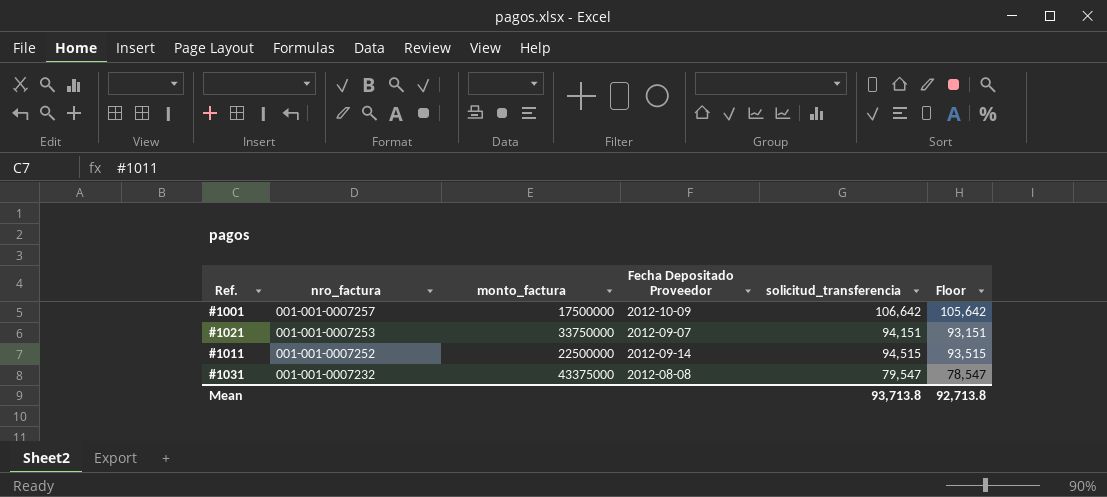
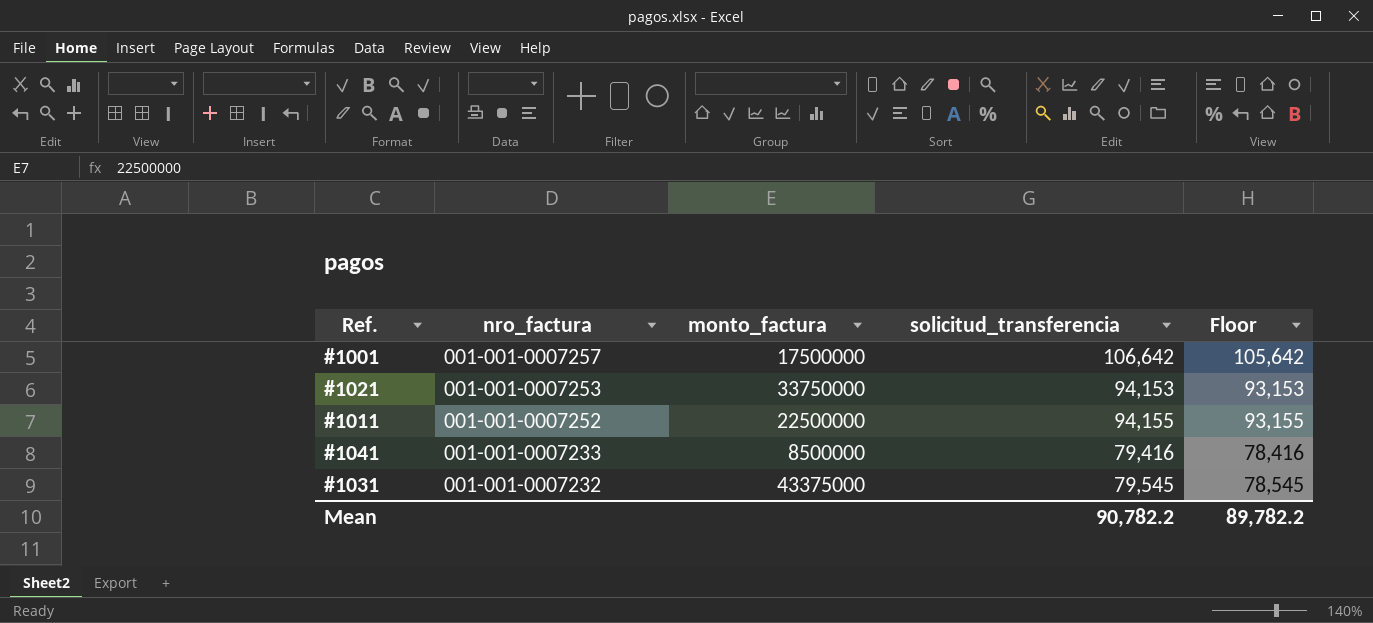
column Fecha Depositado Proveedor | position: 4 -> none
#1021 | solicitud_transferencia: 94,151 -> 94,153
#1021 | Floor: 93,151 -> 93,153
#1011 | solicitud_transferencia: 94,515 -> 94,155
#1011 | Floor: 93,515 -> 93,155
row #1041: none -> 001-001-0007233 | 8500000 | 79,416 | 78,416
#1031 | solicitud_transferencia: 79,547 -> 79,545
#1031 | Floor: 78,547 -> 78,545
Mean | solicitud_transferencia: 93,713.8 -> 90,782.2
Mean | Floor: 92,713.8 -> 89,782.2

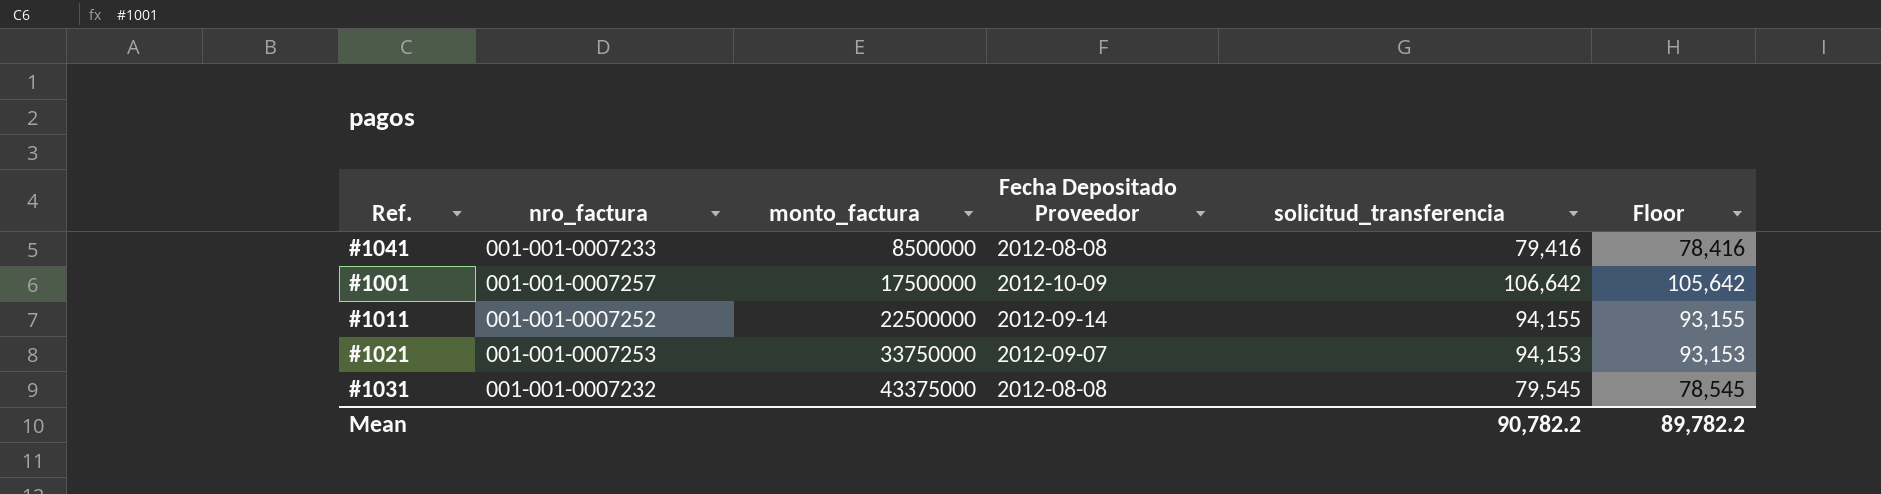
row order: nro_factura descending -> monto_factura ascending
column Fecha Depositado Proveedor | position: none -> 4

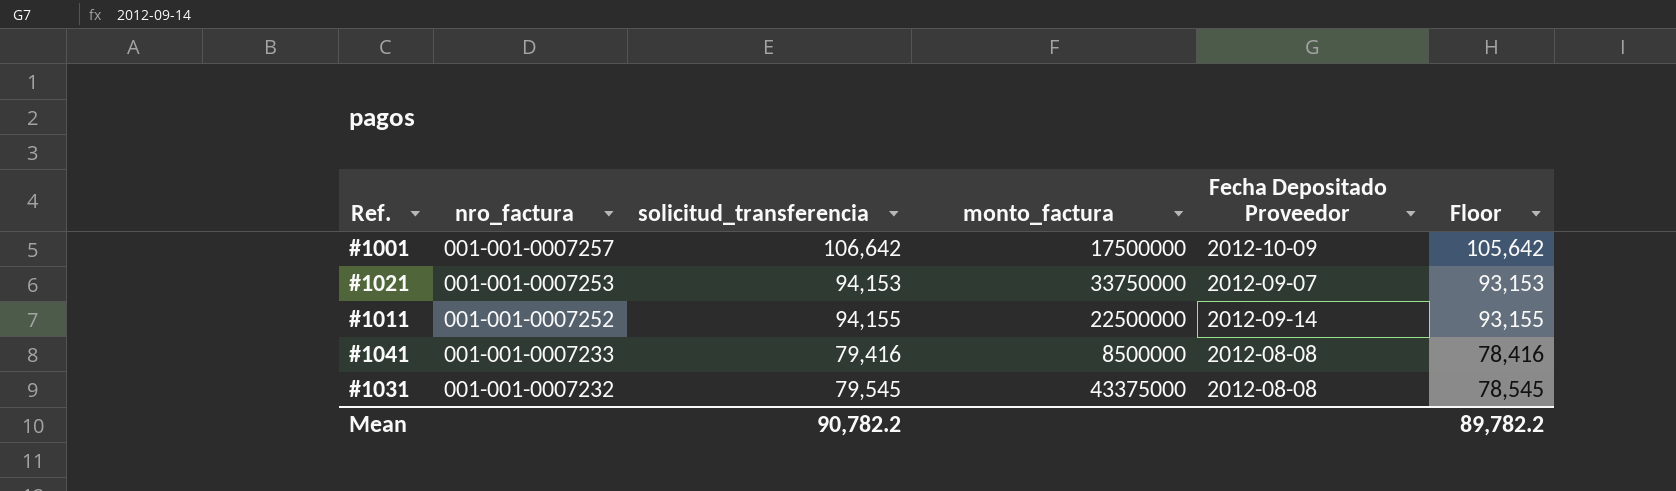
row order: monto_factura ascending -> nro_factura descending
column solicitud_transferencia | position: 5 -> 3

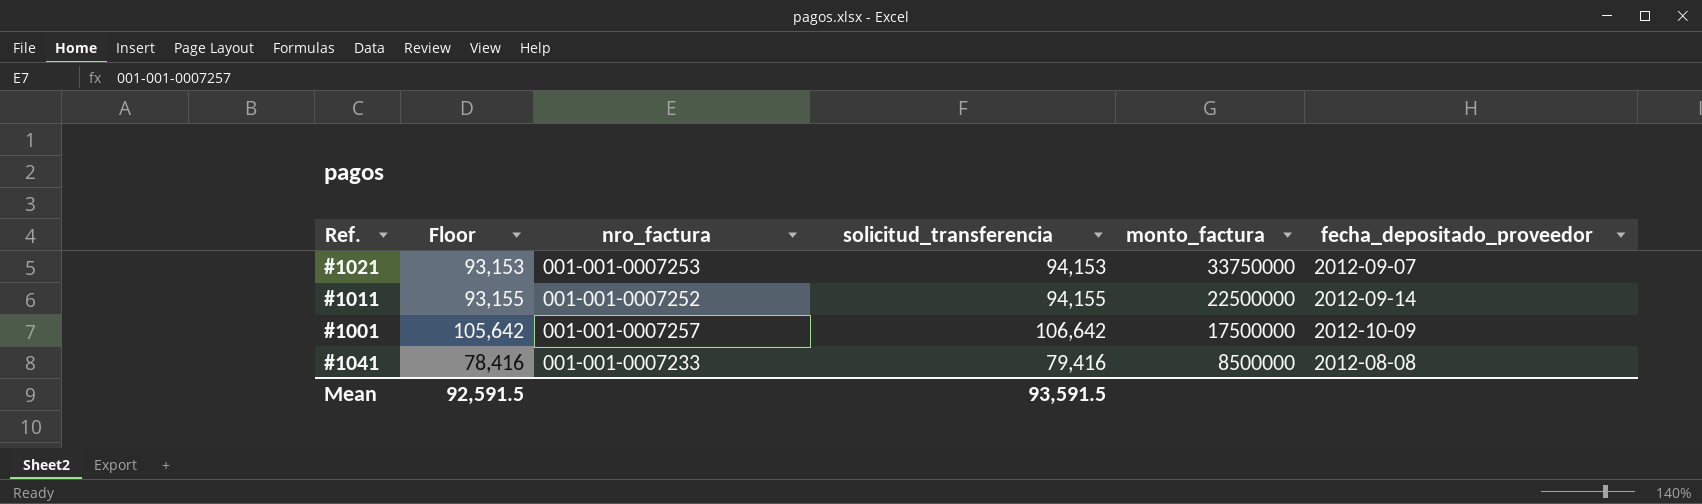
row order: nro_factura descending -> monto_factura descending
column Floor | position: 6 -> 2
column name: Fecha Depositado Proveedor -> fecha_depositado_proveedor
row #1031: 001-001-0007232 | 79,545 | 43375000 | 2012-08-08 | 78,545 -> none
Mean | Floor: 89,782.2 -> 92,591.5
Mean | solicitud_transferencia: 90,782.2 -> 93,591.5

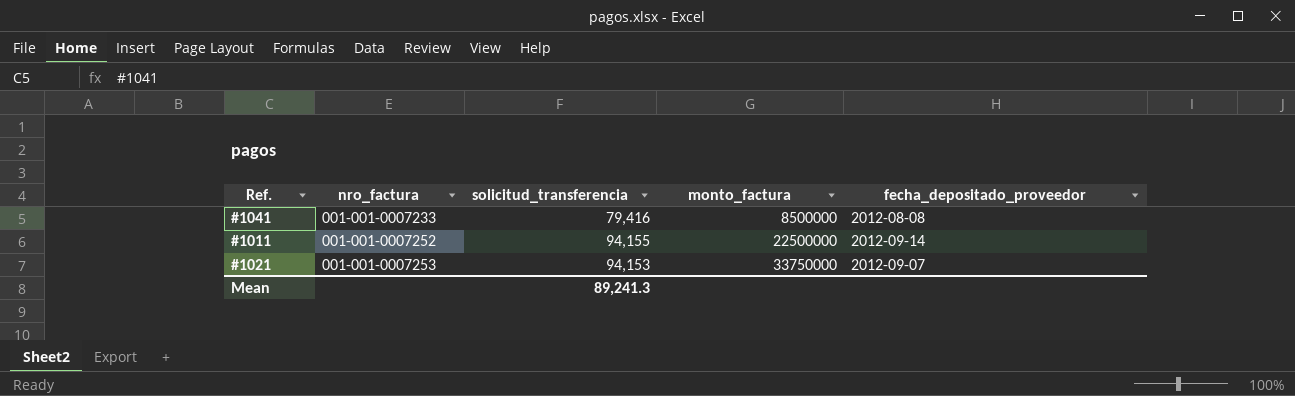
row order: monto_factura descending -> nro_factura ascending
column Floor | formula: [solicitud_transferencia] - 1000 -> none
row #1001: 105,642 | 001-001-0007257 | 106,642 | 17500000 | 2012-10-09 -> none
Mean | solicitud_transferencia: 93,591.5 -> 89,241.3

